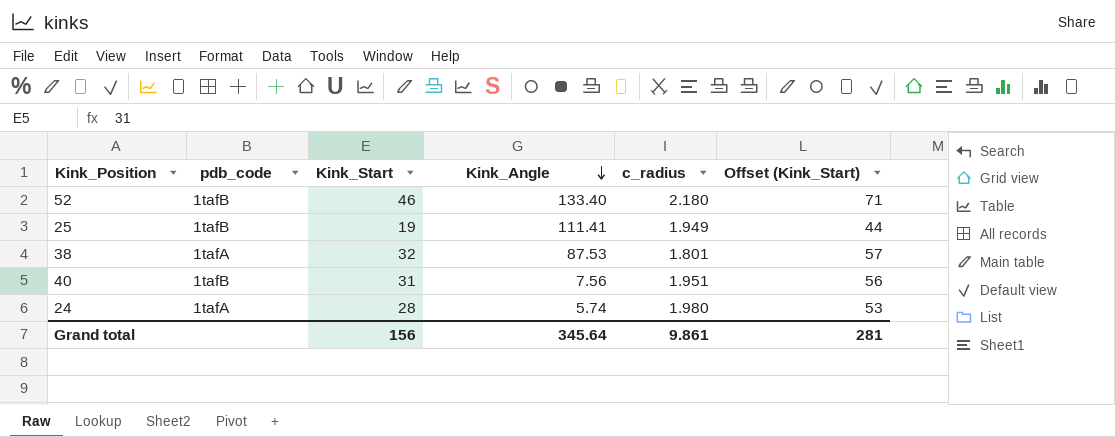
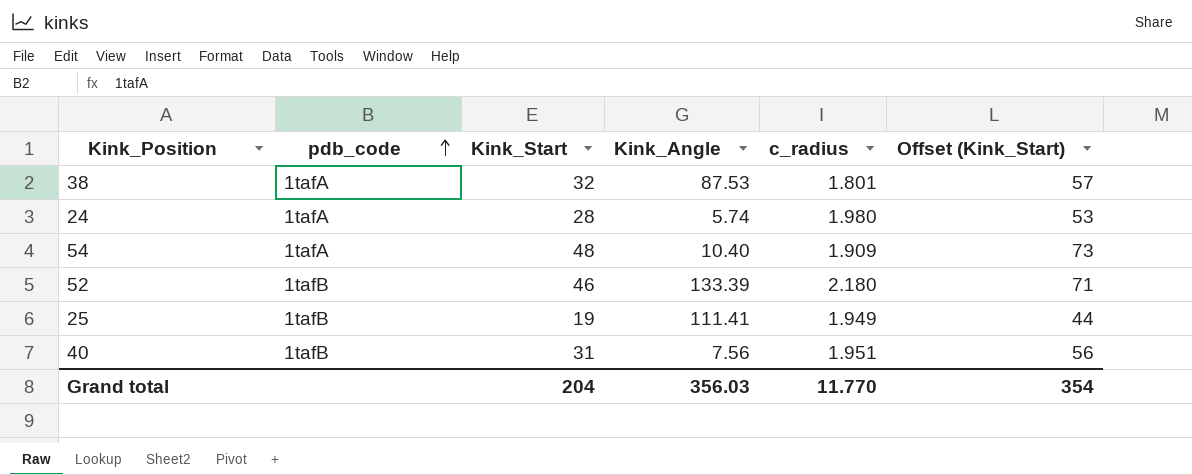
row order: Kink_Angle descending -> pdb_code ascending
row 54: none -> 1tafA | 48 | 10.40 | 1.909 | 73
52 | Kink_Angle: 133.40 -> 133.39
Grand total | Kink_Start: 156 -> 204
Grand total | Kink_Angle: 345.64 -> 356.03
Grand total | c_radius: 9.861 -> 11.770
Grand total | Offset (Kink_Start): 281 -> 354

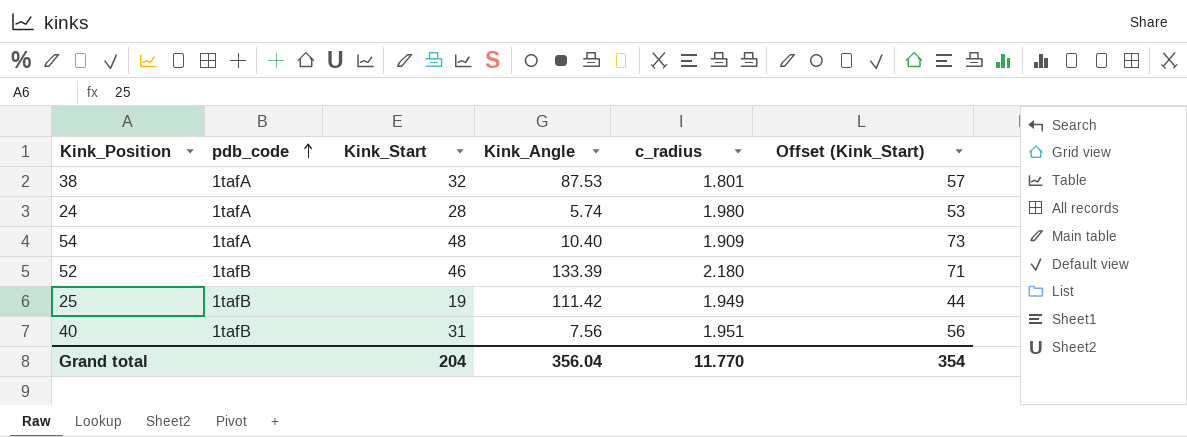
25 | Kink_Angle: 111.41 -> 111.42
Grand total | Kink_Angle: 356.03 -> 356.04

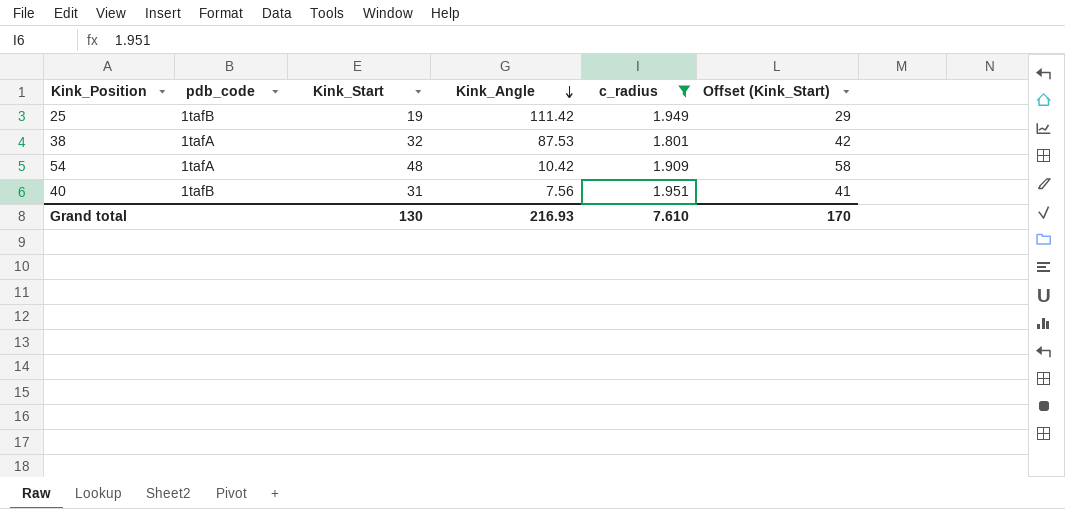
filter: none -> c_radius <= 1.951
row order: pdb_code ascending -> Kink_Angle descending
column Offset (Kink_Start) | formula: [Kink_Start] + 25 -> [Kink_Start] + 10
54 | Kink_Angle: 10.40 -> 10.42
Grand total | Kink_Start: 204 -> 130
Grand total | Kink_Angle: 356.04 -> 216.93
Grand total | c_radius: 11.770 -> 7.610
Grand total | Offset (Kink_Start): 354 -> 170

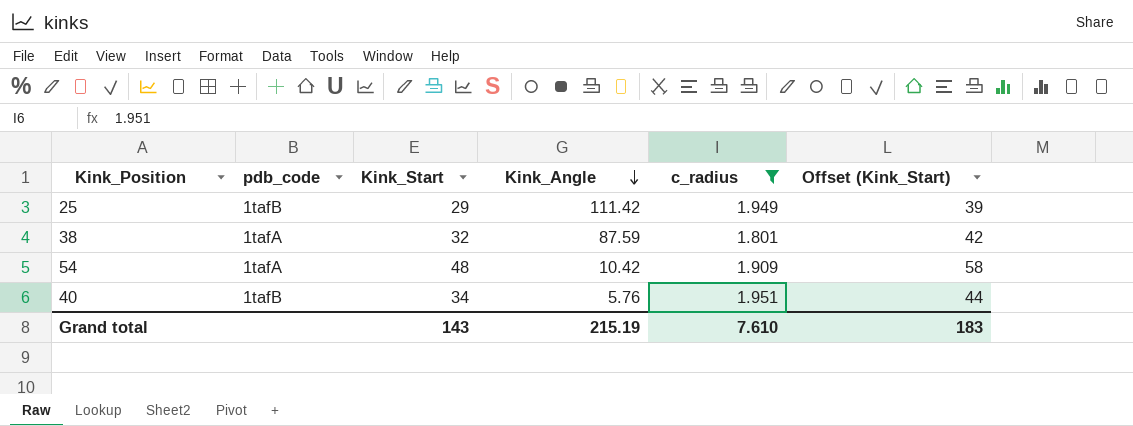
25 | Kink_Start: 19 -> 29
25 | Offset (Kink_Start): 29 -> 39
38 | Kink_Angle: 87.53 -> 87.59
40 | Kink_Start: 31 -> 34
40 | Kink_Angle: 7.56 -> 5.76
40 | Offset (Kink_Start): 41 -> 44
Grand total | Kink_Start: 130 -> 143
Grand total | Kink_Angle: 216.93 -> 215.19
Grand total | Offset (Kink_Start): 170 -> 183

